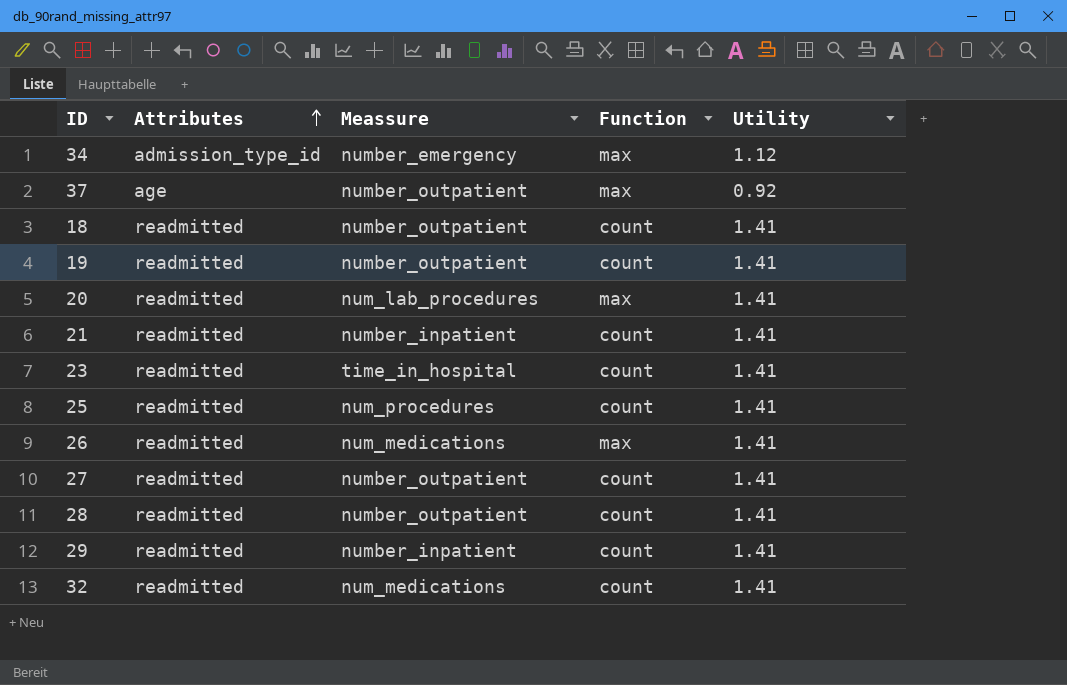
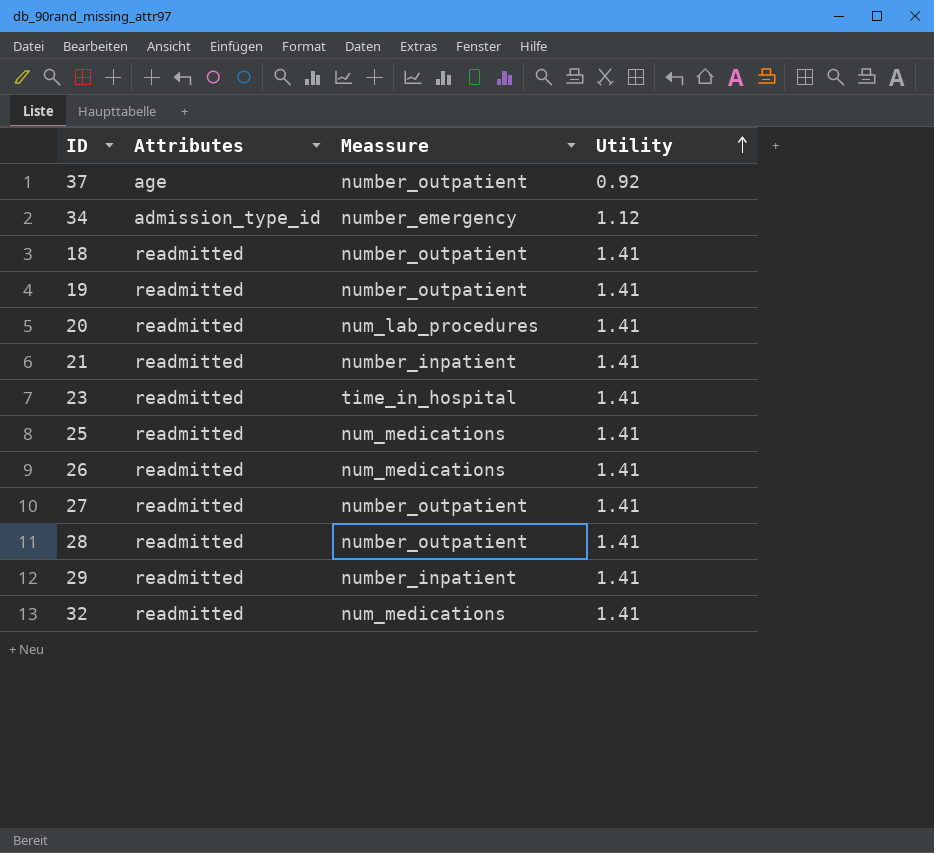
row order: Attributes ascending -> Utility ascending
column Function | position: 4 -> none
25 | Meassure: num_procedures -> num_medications

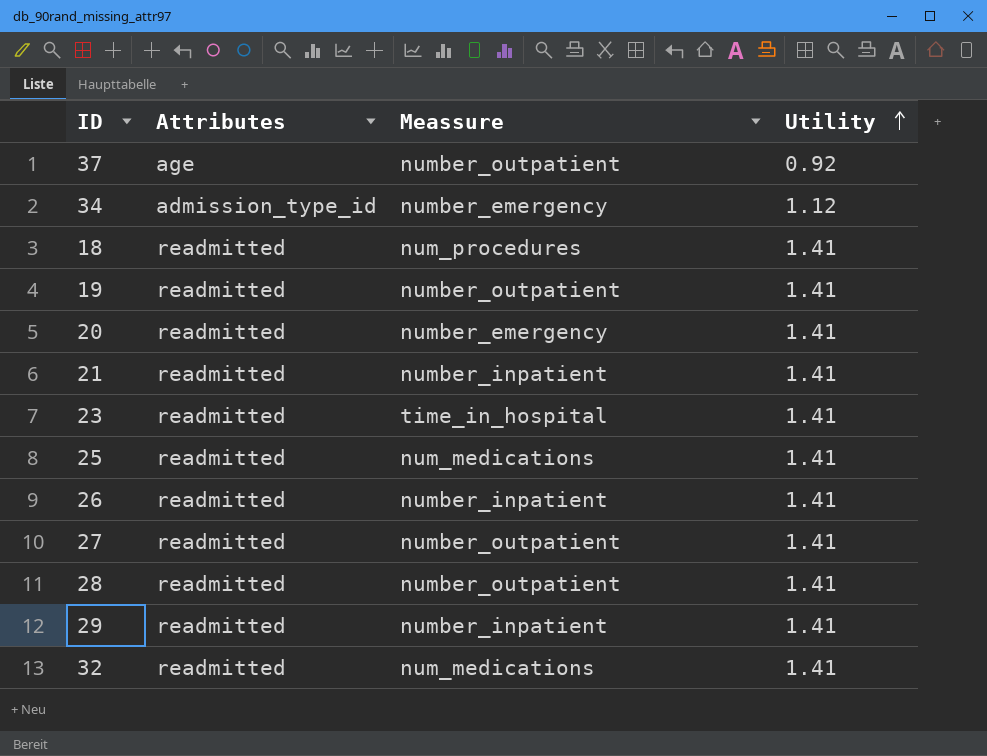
18 | Meassure: number_outpatient -> num_procedures
20 | Meassure: num_lab_procedures -> number_emergency
26 | Meassure: num_medications -> number_inpatient

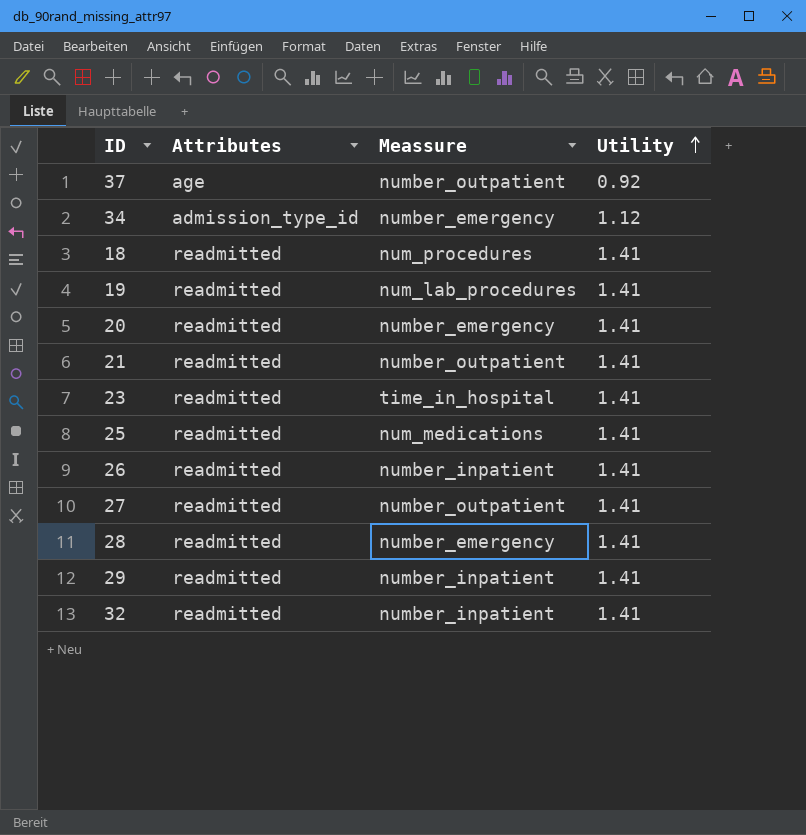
19 | Meassure: number_outpatient -> num_lab_procedures
21 | Meassure: number_inpatient -> number_outpatient
28 | Meassure: number_outpatient -> number_emergency
32 | Meassure: num_medications -> number_inpatient

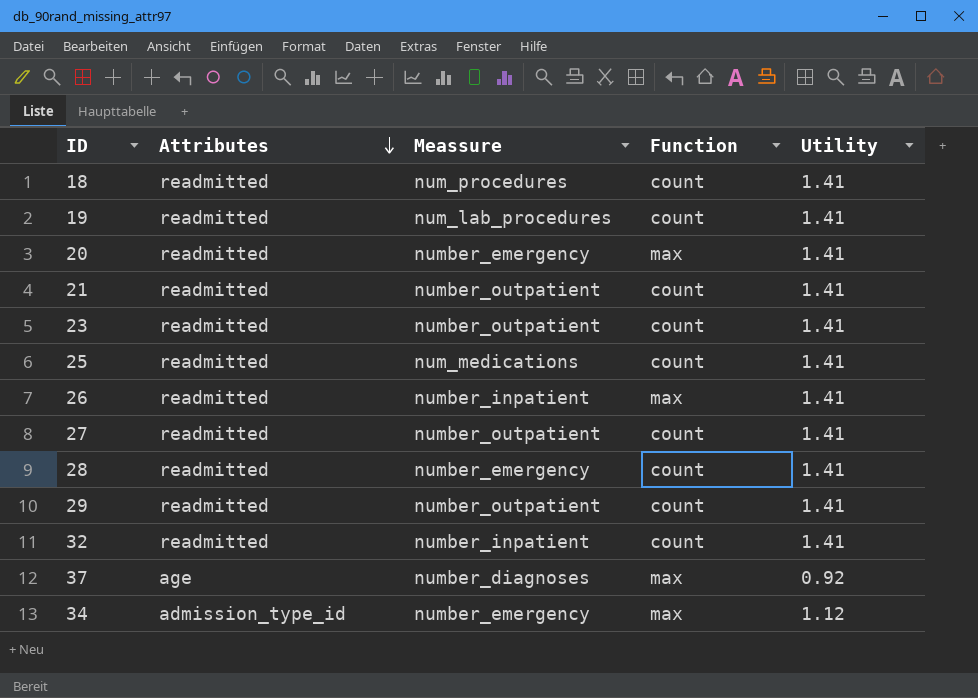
row order: Utility ascending -> Attributes descending
column Function | position: none -> 4
23 | Meassure: time_in_hospital -> number_outpatient
29 | Meassure: number_inpatient -> number_outpatient
37 | Meassure: number_outpatient -> number_diagnoses

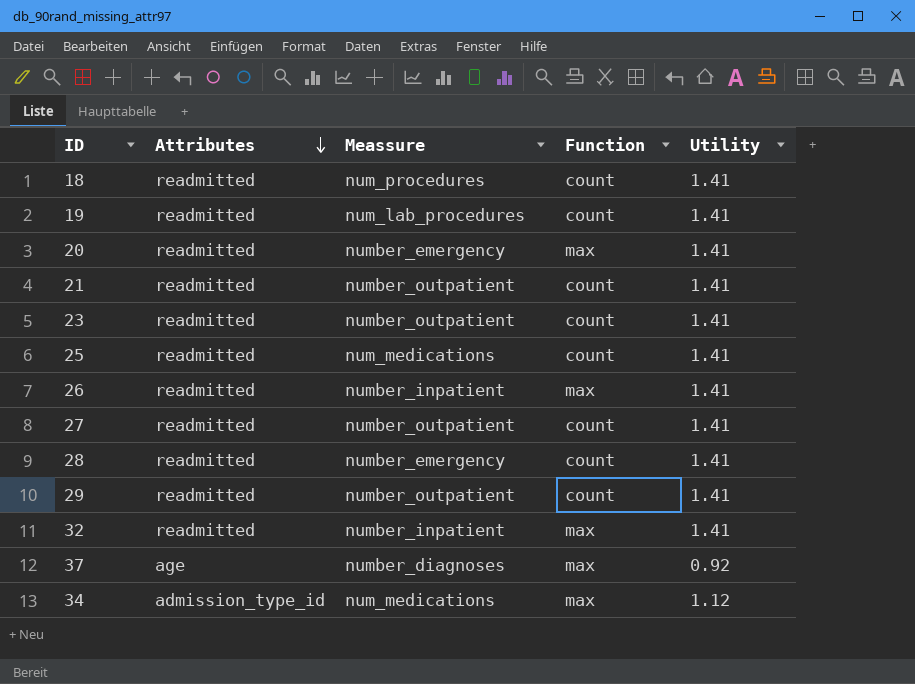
32 | Function: count -> max
34 | Meassure: number_emergency -> num_medications

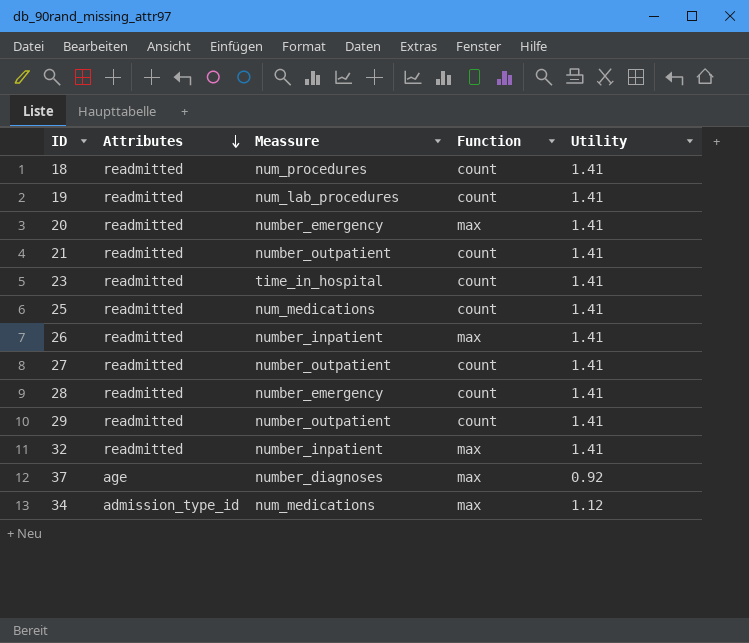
23 | Meassure: number_outpatient -> time_in_hospital

